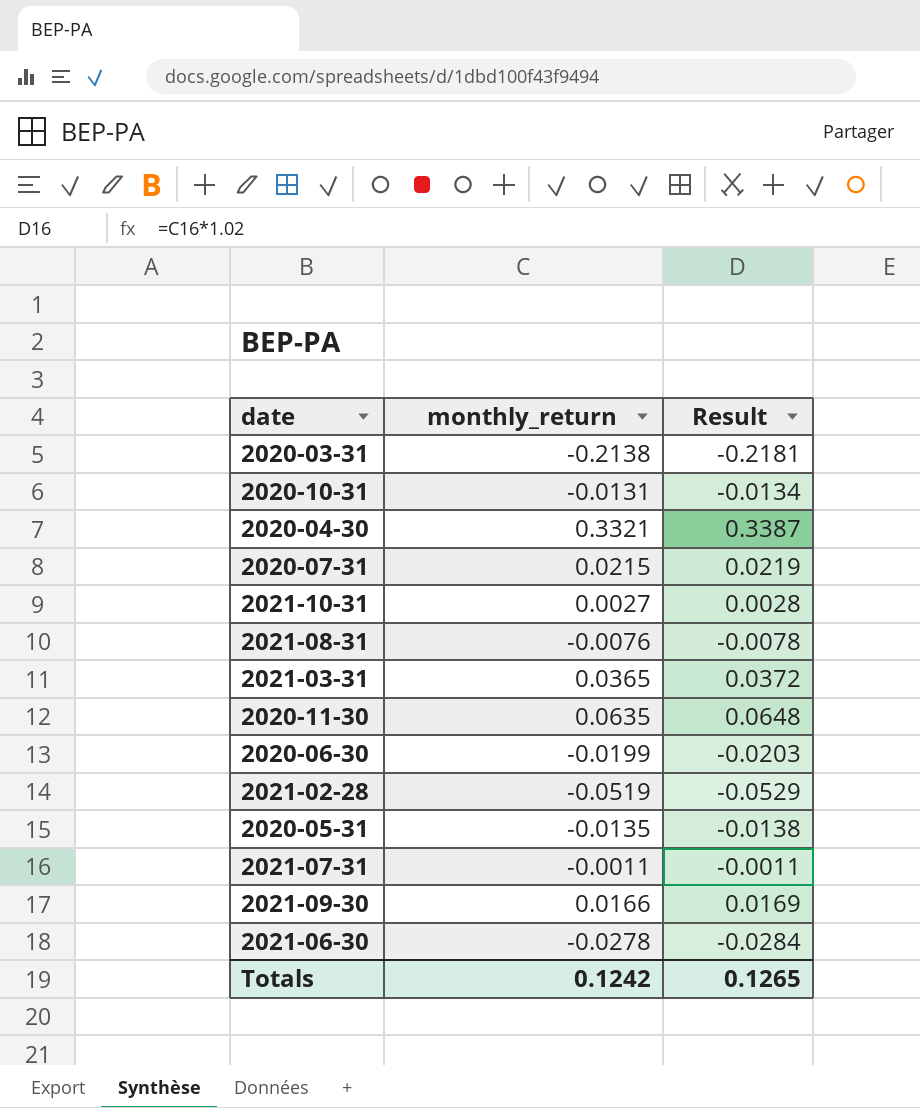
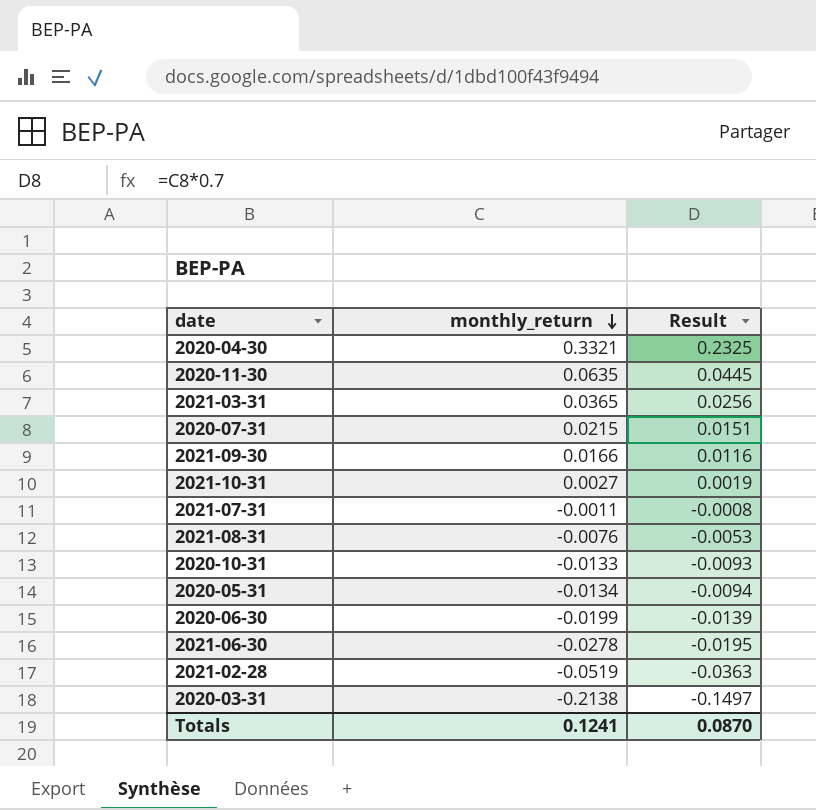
row order: none -> monthly_return descending
column Result | formula: [monthly_return] * 1.02 -> [monthly_return] * 0.7
2020-10-31 | monthly_return: -0.0131 -> -0.0133
2020-05-31 | monthly_return: -0.0135 -> -0.0134
Totals | monthly_return: 0.1242 -> 0.1241
Totals | Result: 0.1265 -> 0.0870

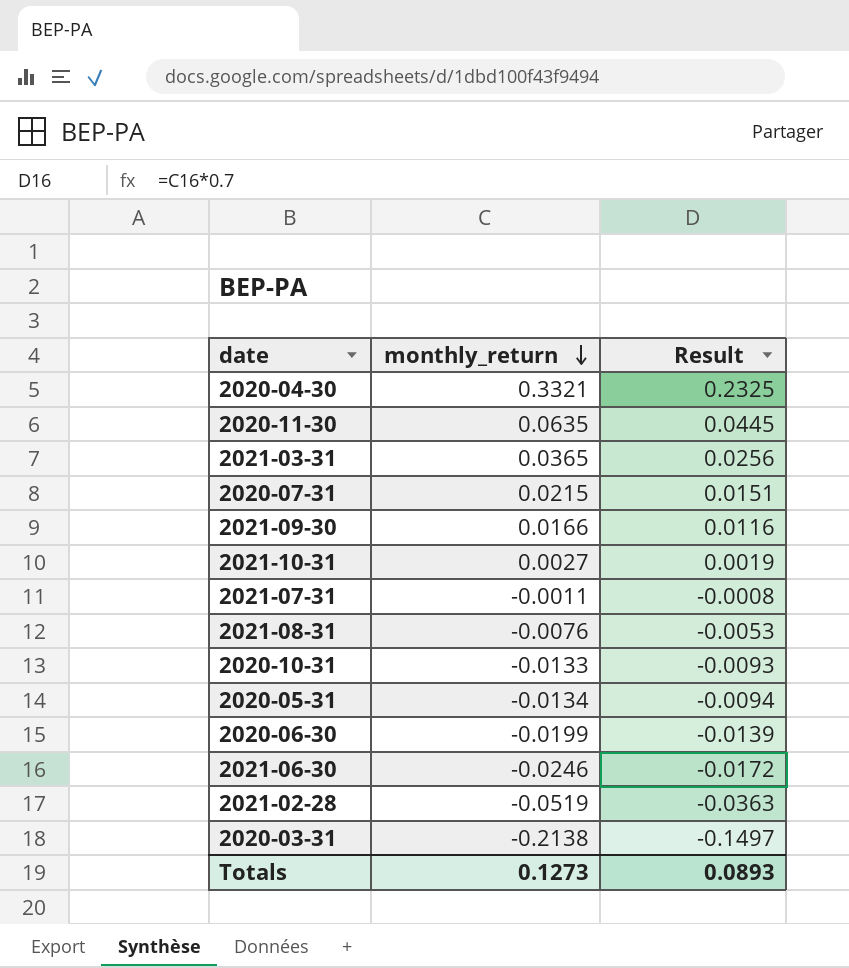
2021-06-30 | monthly_return: -0.0278 -> -0.0246
2021-06-30 | Result: -0.0195 -> -0.0172
Totals | monthly_return: 0.1241 -> 0.1273
Totals | Result: 0.0870 -> 0.0893

